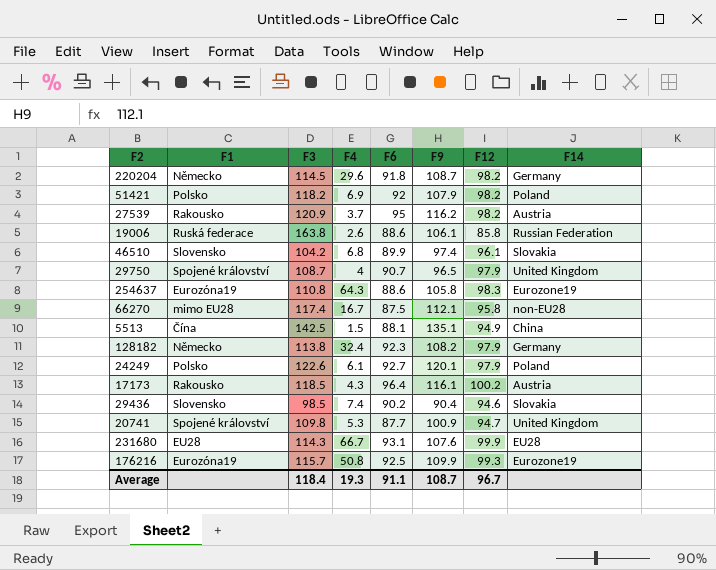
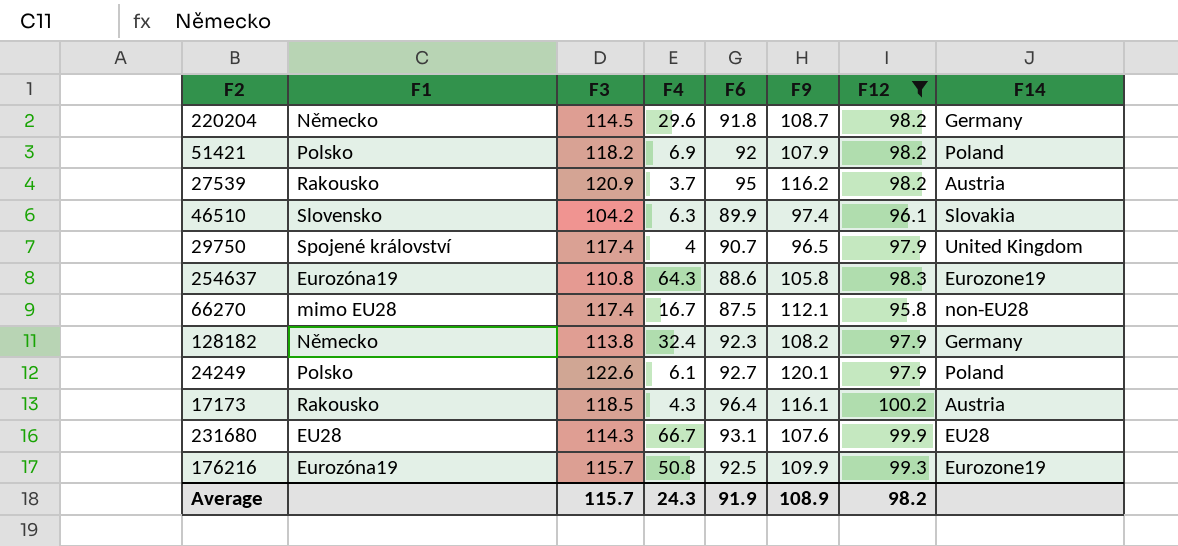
filter: none -> F12 >= 95.8
46510 | F4: 6.8 -> 6.3
29750 | F3: 108.7 -> 117.4
Average | F3: 118.4 -> 115.7
Average | F4: 19.3 -> 24.3
Average | F6: 91.1 -> 91.9
Average | F9: 108.7 -> 108.9
Average | F12: 96.7 -> 98.2

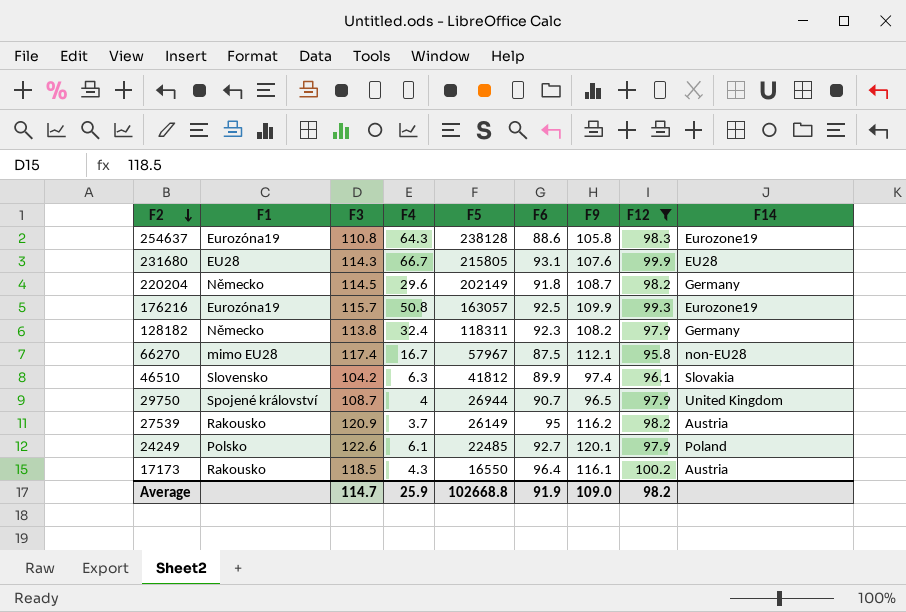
row order: none -> F2 descending
column F5 | position: none -> 5
row 51421: Polsko | 118.2 | 6.9 | 92 | 107.9 | 98.2 | Poland -> none
29750 | F3: 117.4 -> 108.7
Average | F3: 115.7 -> 114.7
Average | F4: 24.3 -> 25.9
Average | F9: 108.9 -> 109.0

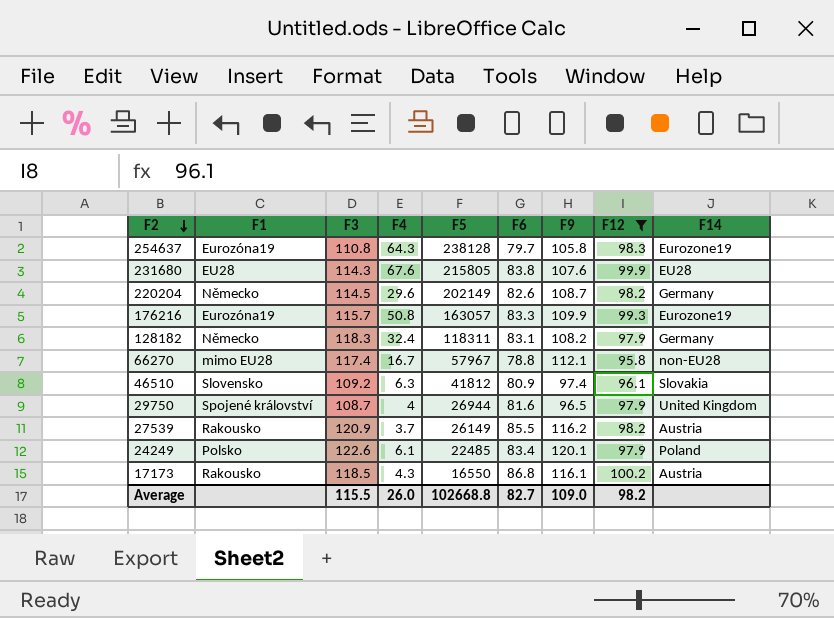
254637 | F6: 88.6 -> 79.7
231680 | F4: 66.7 -> 67.6
231680 | F6: 93.1 -> 83.8
220204 | F6: 91.8 -> 82.6
176216 | F6: 92.5 -> 83.3
128182 | F3: 113.8 -> 118.3
128182 | F6: 92.3 -> 83.1
66270 | F6: 87.5 -> 78.8
46510 | F3: 104.2 -> 109.2
46510 | F6: 89.9 -> 80.9
29750 | F6: 90.7 -> 81.6
27539 | F6: 95 -> 85.5
24249 | F6: 92.7 -> 83.4
17173 | F6: 96.4 -> 86.8
Average | F3: 114.7 -> 115.5
Average | F4: 25.9 -> 26.0
Average | F6: 91.9 -> 82.7

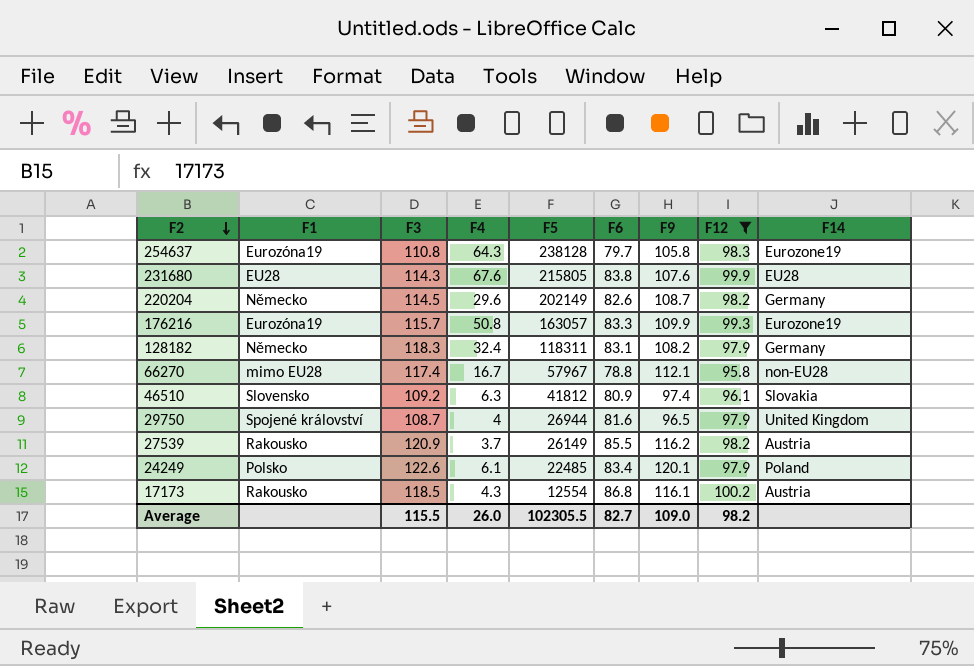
17173 | F5: 16550 -> 12554
Average | F5: 102668.8 -> 102305.5

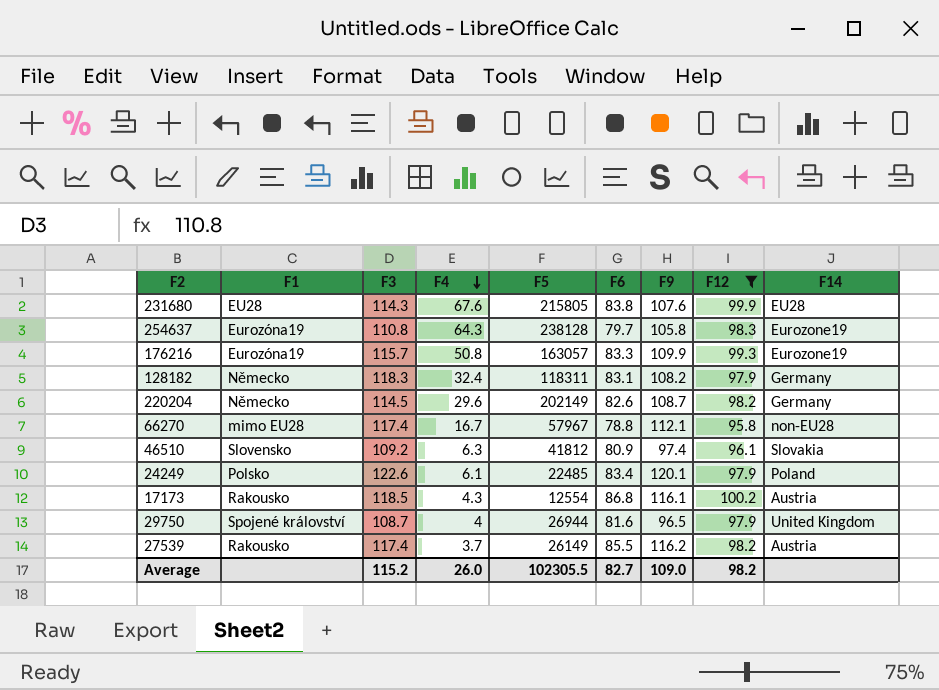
row order: F2 descending -> F4 descending
27539 | F3: 120.9 -> 117.4
Average | F3: 115.5 -> 115.2

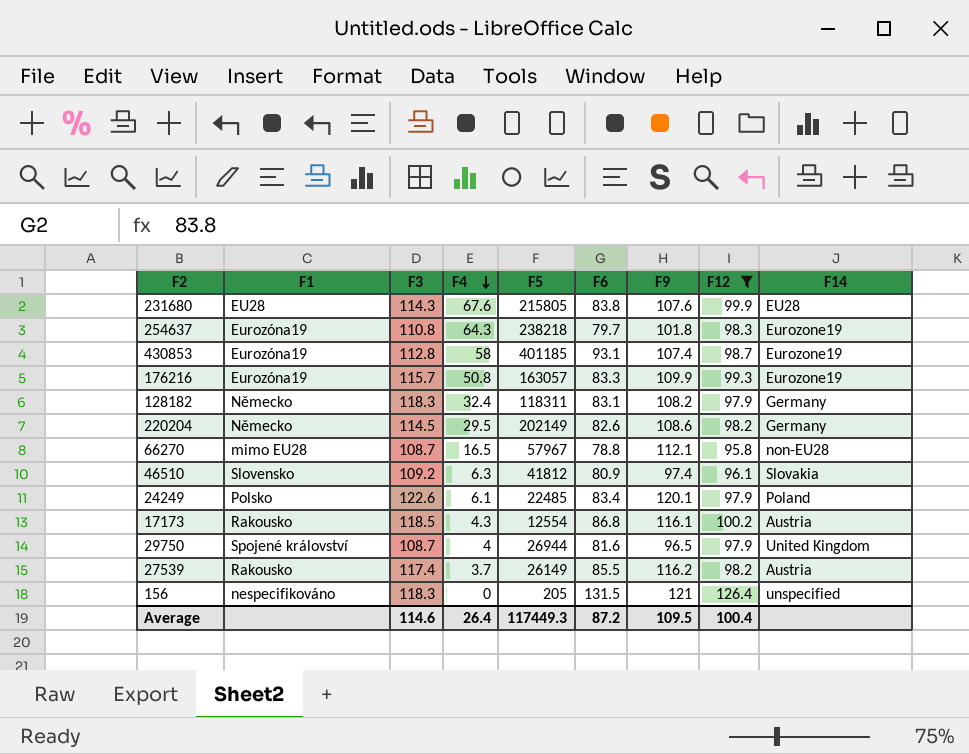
254637 | F5: 238128 -> 238218
254637 | F9: 105.8 -> 101.8
row 430853: none -> Eurozóna19 | 112.8 | 58 | 401185 | 93.1 | 107.4 | 98.7 | Eurozone19
220204 | F4: 29.6 -> 29.5
220204 | F9: 108.7 -> 108.6
66270 | F3: 117.4 -> 108.7
66270 | F4: 16.7 -> 16.5
row 156: none -> nespecifikováno | 118.3 | 0 | 205 | 131.5 | 121 | 126.4 | unspecified
Average | F3: 115.2 -> 114.6
Average | F4: 26.0 -> 26.4
Average | F5: 102305.5 -> 117449.3
Average | F6: 82.7 -> 87.2
Average | F9: 109.0 -> 109.5
Average | F12: 98.2 -> 100.4

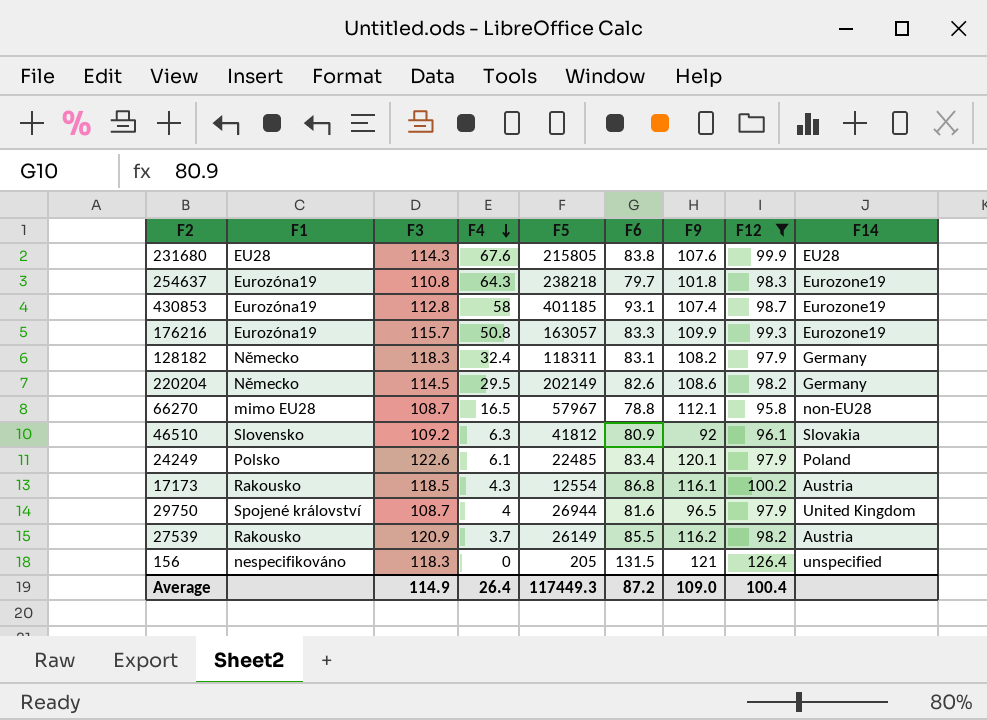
46510 | F9: 97.4 -> 92
27539 | F3: 117.4 -> 120.9
Average | F3: 114.6 -> 114.9
Average | F9: 109.5 -> 109.0

